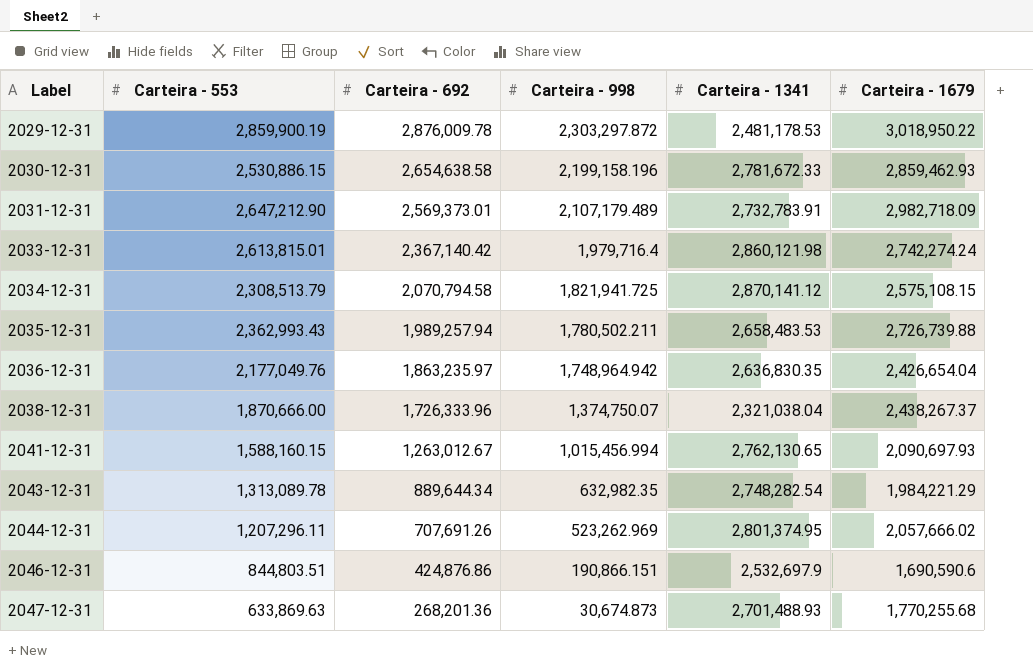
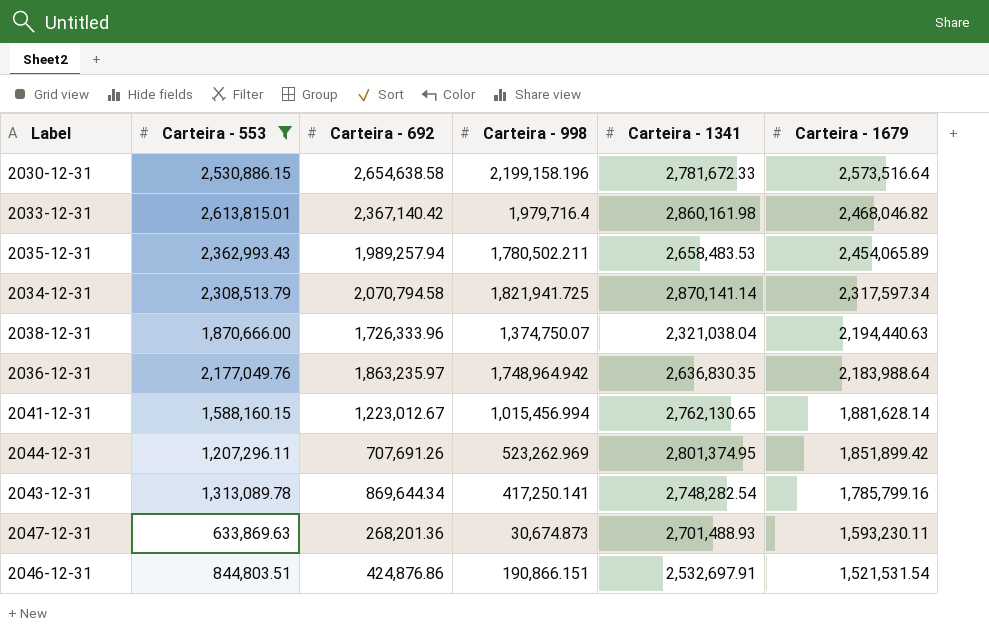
filter: none -> Carteira - 553 <= 2,613,815.01
row order: Label ascending -> Carteira - 1679 descending
2030-12-31 | Carteira - 1679: 2,859,462.93 -> 2,573,516.64
2033-12-31 | Carteira - 1341: 2,860,121.98 -> 2,860,161.98
2033-12-31 | Carteira - 1679: 2,742,274.24 -> 2,468,046.82
2035-12-31 | Carteira - 1679: 2,726,739.88 -> 2,454,065.89
2034-12-31 | Carteira - 1341: 2,870,141.12 -> 2,870,141.14
2034-12-31 | Carteira - 1679: 2,575,108.15 -> 2,317,597.34
2038-12-31 | Carteira - 1679: 2,438,267.37 -> 2,194,440.63
2036-12-31 | Carteira - 1679: 2,426,654.04 -> 2,183,988.64
2041-12-31 | Carteira - 692: 1,263,012.67 -> 1,223,012.67
2041-12-31 | Carteira - 1679: 2,090,697.93 -> 1,881,628.14
2044-12-31 | Carteira - 1679: 2,057,666.02 -> 1,851,899.42
2043-12-31 | Carteira - 692: 889,644.34 -> 869,644.34
2043-12-31 | Carteira - 998: 632,982.35 -> 417,250.141
2043-12-31 | Carteira - 1679: 1,984,221.29 -> 1,785,799.16
2047-12-31 | Carteira - 1679: 1,770,255.68 -> 1,593,230.11
2046-12-31 | Carteira - 1341: 2,532,697.9 -> 2,532,697.91
2046-12-31 | Carteira - 1679: 1,690,590.6 -> 1,521,531.54

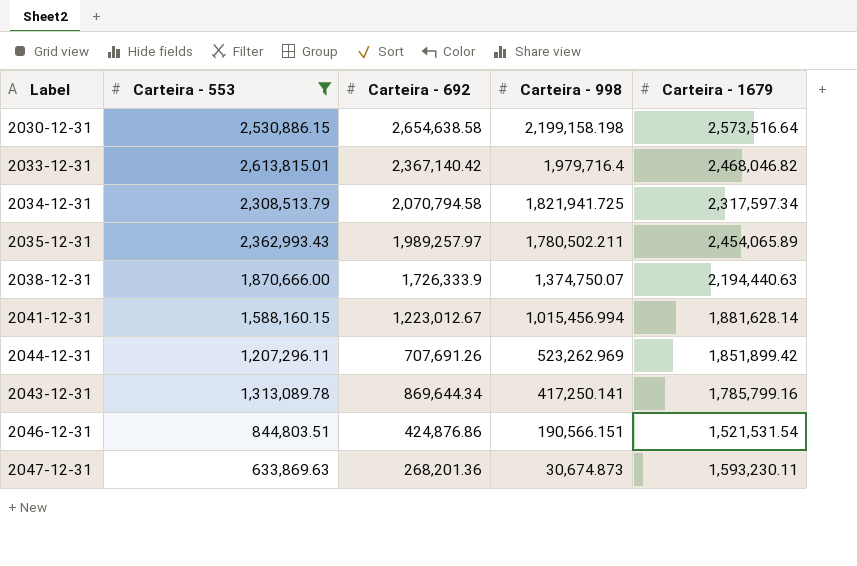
row order: Carteira - 1679 descending -> Carteira - 998 descending
column Carteira - 1341 | position: 5 -> none
row 2036-12-31: 2,177,049.76 | 1,863,235.97 | 1,748,964.942 | 2,636,830.35 | 2,183,988.64 -> none
2030-12-31 | Carteira - 998: 2,199,158.196 -> 2,199,158.198
2035-12-31 | Carteira - 692: 1,989,257.94 -> 1,989,257.97
2038-12-31 | Carteira - 692: 1,726,333.96 -> 1,726,333.9
2046-12-31 | Carteira - 998: 190,866.151 -> 190,566.151

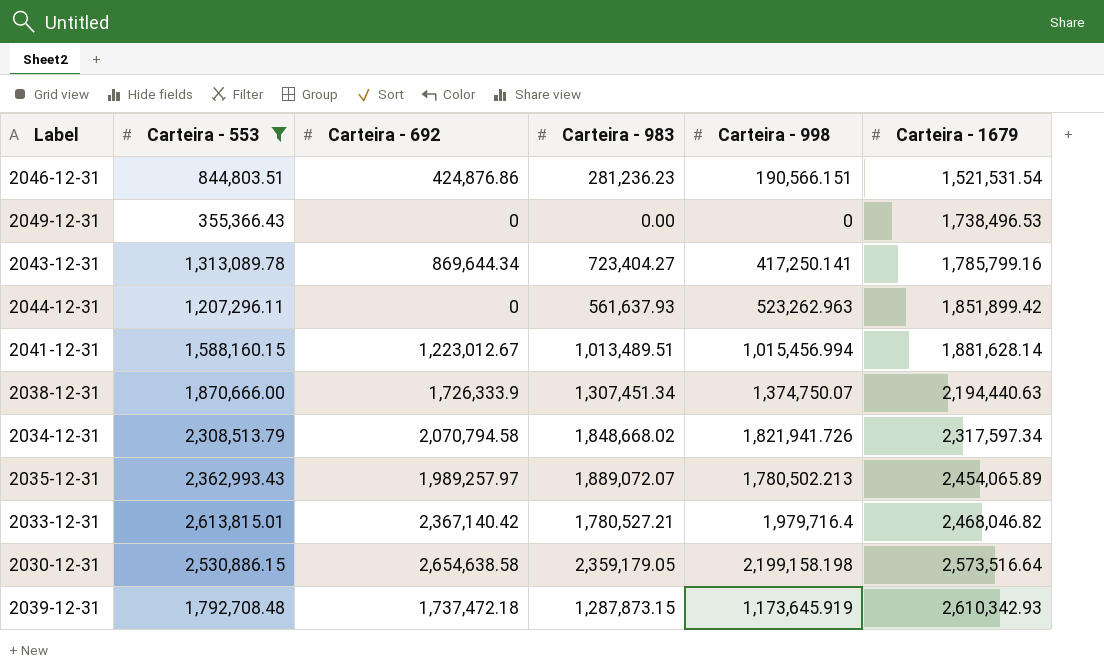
row order: Carteira - 998 descending -> Carteira - 1679 ascending
column Carteira - 983 | position: none -> 4
row 2047-12-31: 633,869.63 | 268,201.36 | 30,674.873 | 1,593,230.11 -> none
row 2049-12-31: none -> 355,366.43 | 0 | 0.00 | 0 | 1,738,496.53
2044-12-31 | Carteira - 692: 707,691.26 -> 0
2044-12-31 | Carteira - 998: 523,262.969 -> 523,262.963
2034-12-31 | Carteira - 998: 1,821,941.725 -> 1,821,941.726
2035-12-31 | Carteira - 998: 1,780,502.211 -> 1,780,502.213
row 2039-12-31: none -> 1,792,708.48 | 1,737,472.18 | 1,287,873.15 | 1,173,645.919 | 2,610,342.93

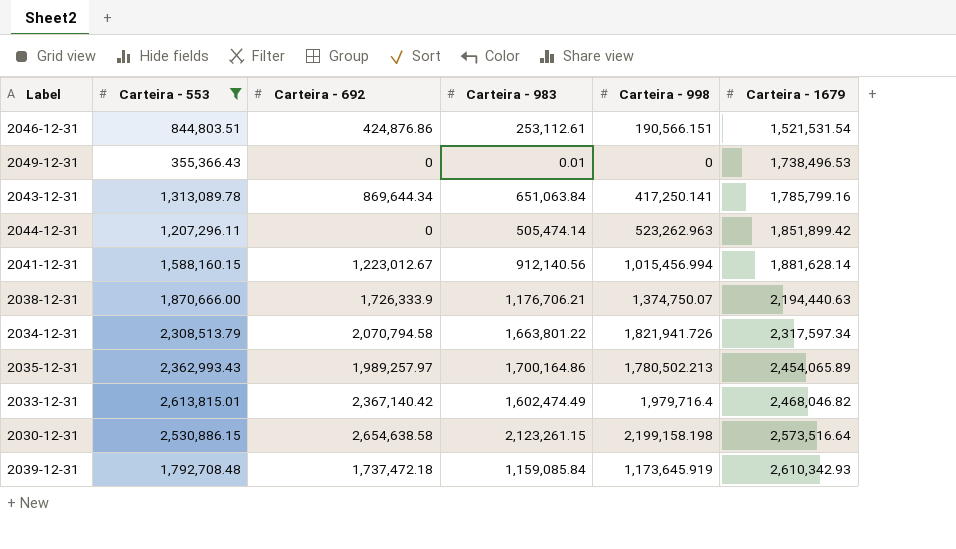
2046-12-31 | Carteira - 983: 281,236.23 -> 253,112.61
2049-12-31 | Carteira - 983: 0.00 -> 0.01
2043-12-31 | Carteira - 983: 723,404.27 -> 651,063.84
2044-12-31 | Carteira - 983: 561,637.93 -> 505,474.14
2041-12-31 | Carteira - 983: 1,013,489.51 -> 912,140.56
2038-12-31 | Carteira - 983: 1,307,451.34 -> 1,176,706.21
2034-12-31 | Carteira - 983: 1,848,668.02 -> 1,663,801.22
2035-12-31 | Carteira - 983: 1,889,072.07 -> 1,700,164.86
2033-12-31 | Carteira - 983: 1,780,527.21 -> 1,602,474.49
2030-12-31 | Carteira - 983: 2,359,179.05 -> 2,123,261.15
2039-12-31 | Carteira - 983: 1,287,873.15 -> 1,159,085.84

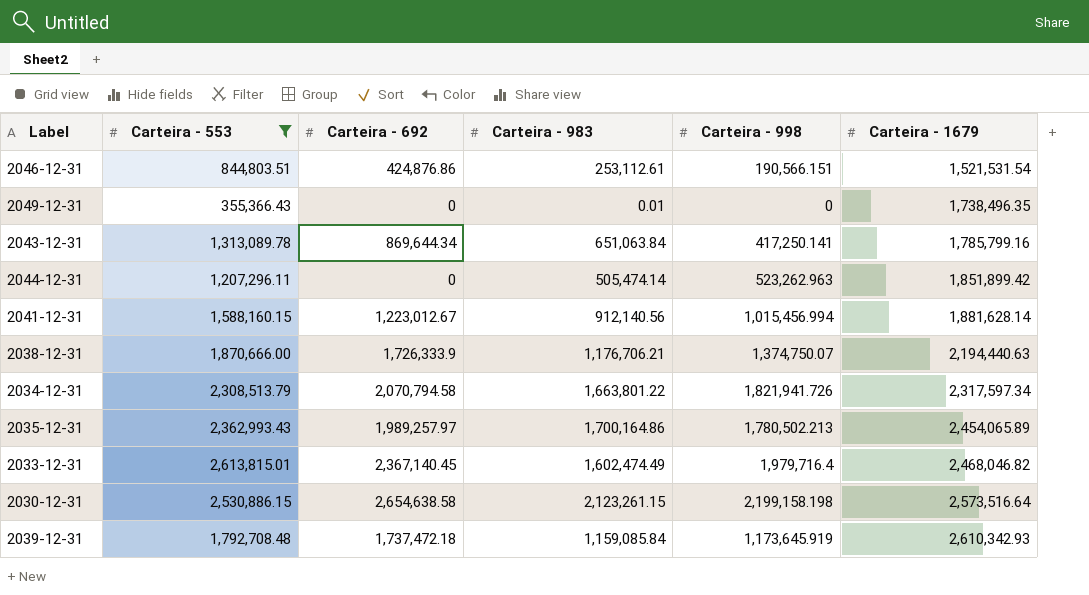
2049-12-31 | Carteira - 1679: 1,738,496.53 -> 1,738,496.35
2033-12-31 | Carteira - 692: 2,367,140.42 -> 2,367,140.45

